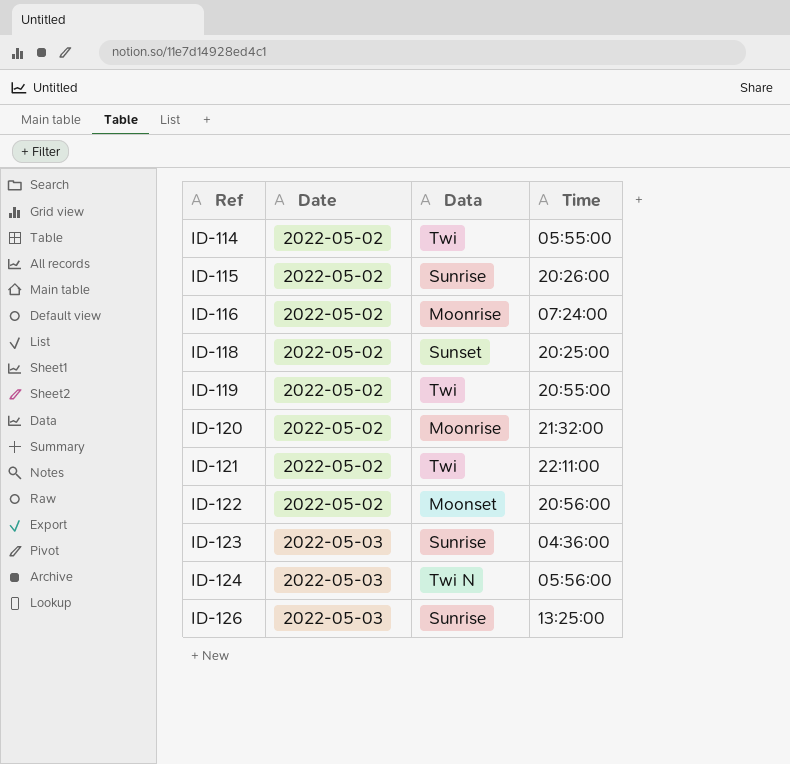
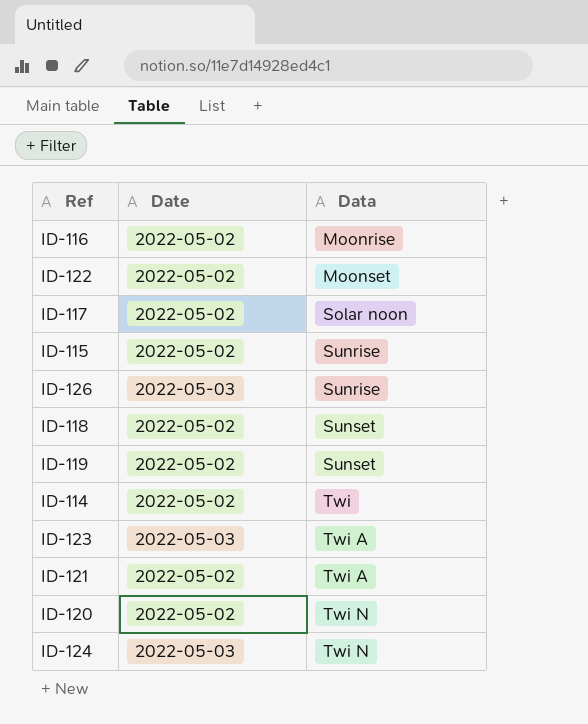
row order: Ref ascending -> Data ascending
column Time | position: 4 -> none
row ID-117: none -> 2022-05-02 | Solar noon
ID-119 | Data: Twi -> Sunset
ID-123 | Data: Sunrise -> Twi A
ID-121 | Data: Twi -> Twi A
ID-120 | Data: Moonrise -> Twi N

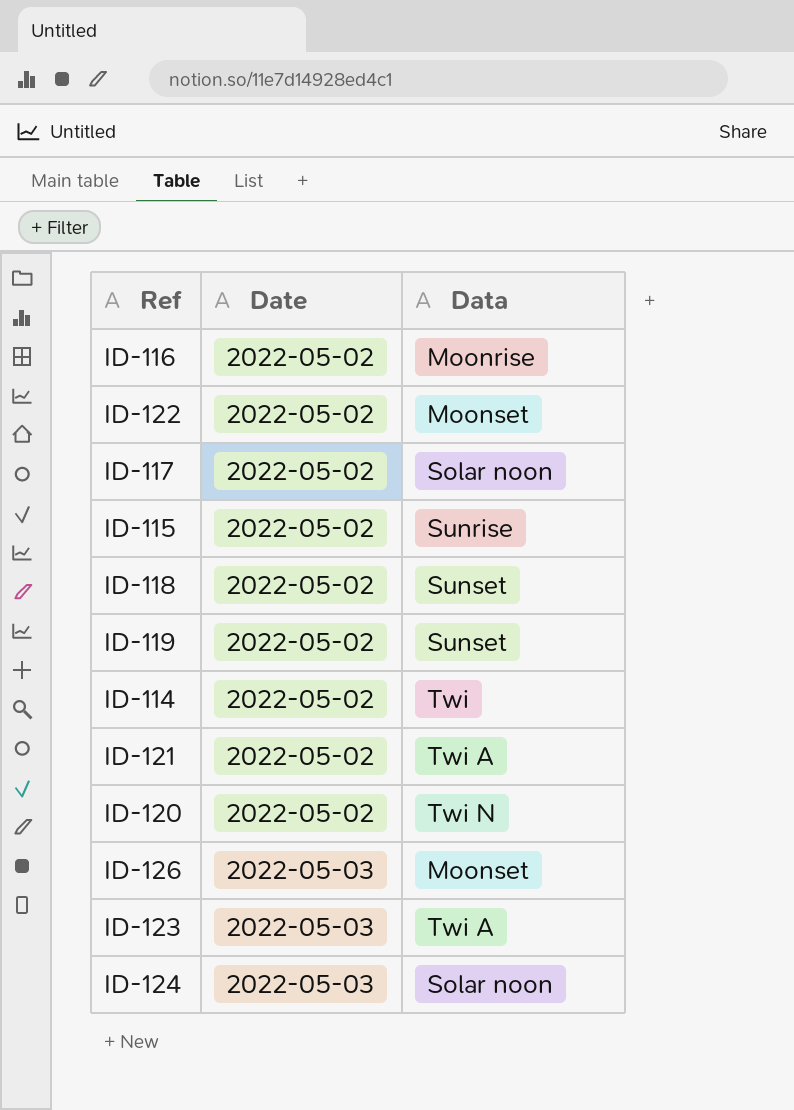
row order: Data ascending -> Date ascending
ID-126 | Data: Sunrise -> Moonset
ID-124 | Data: Twi N -> Solar noon

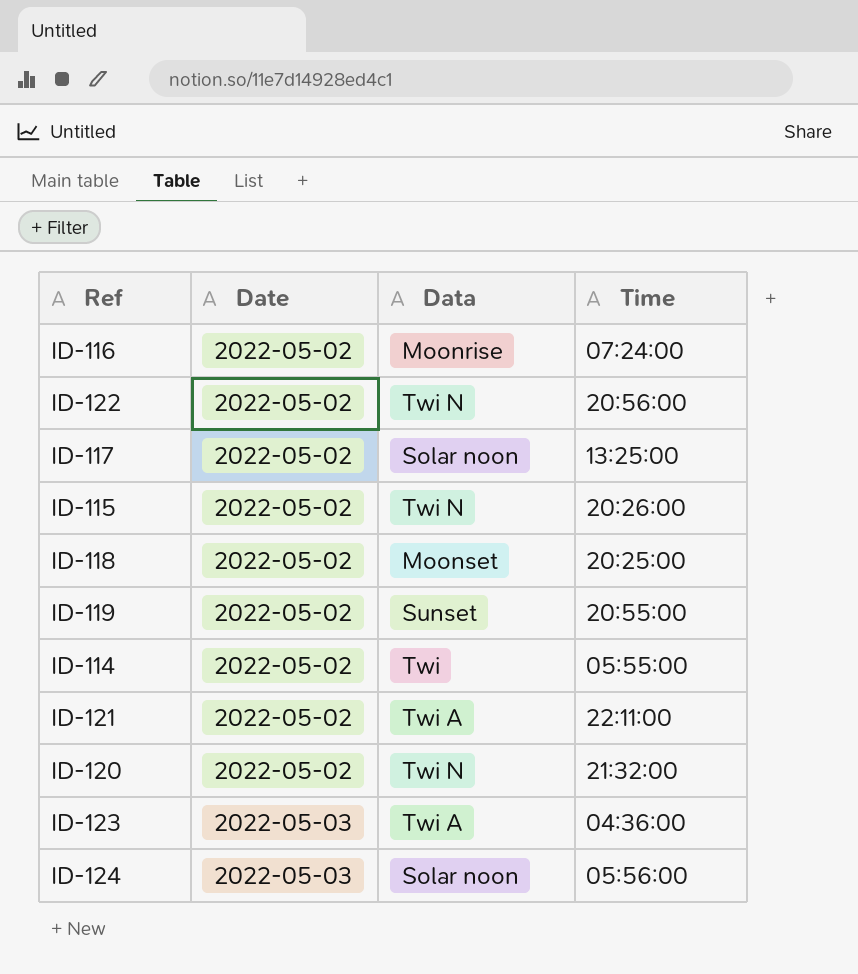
column Time | position: none -> 4
row ID-126: 2022-05-03 | Moonset -> none
ID-122 | Data: Moonset -> Twi N
ID-115 | Data: Sunrise -> Twi N
ID-118 | Data: Sunset -> Moonset

